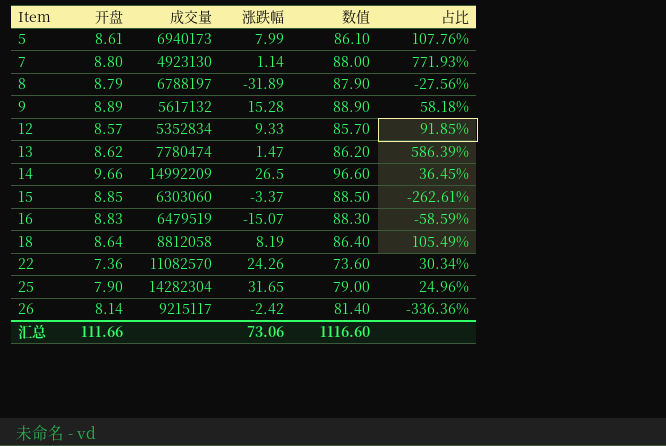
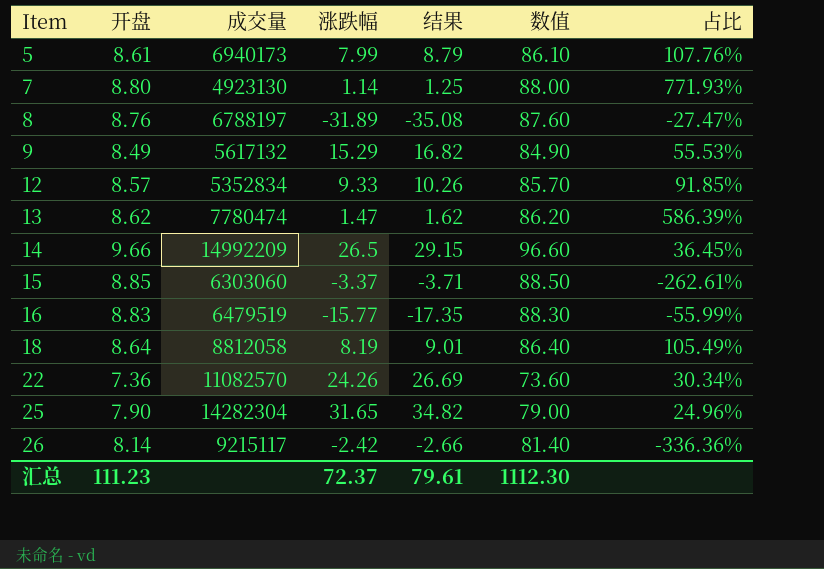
column 结果 | formula: none -> [涨跌幅] * 1.1
8 | 开盘: 8.79 -> 8.76
8 | 数值: 87.90 -> 87.60
8 | 占比: -27.56% -> -27.47%
9 | 开盘: 8.89 -> 8.49
9 | 涨跌幅: 15.28 -> 15.29
9 | 数值: 88.90 -> 84.90
9 | 占比: 58.18% -> 55.53%
16 | 涨跌幅: -15.07 -> -15.77
16 | 占比: -58.59% -> -55.99%
汇总 | 开盘: 111.66 -> 111.23
汇总 | 涨跌幅: 73.06 -> 72.37
汇总 | 数值: 1116.60 -> 1112.30

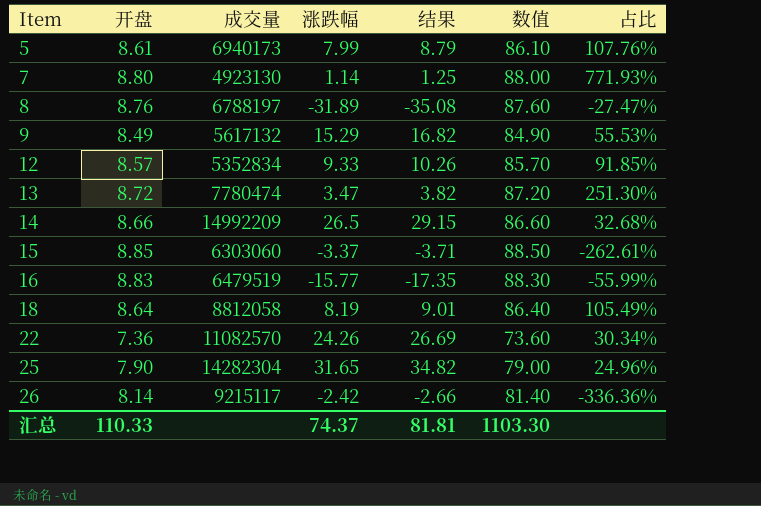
13 | 开盘: 8.62 -> 8.72
13 | 涨跌幅: 1.47 -> 3.47
13 | 结果: 1.62 -> 3.82
13 | 数值: 86.20 -> 87.20
13 | 占比: 586.39% -> 251.30%
14 | 开盘: 9.66 -> 8.66
14 | 数值: 96.60 -> 86.60
14 | 占比: 36.45% -> 32.68%
汇总 | 开盘: 111.23 -> 110.33
汇总 | 涨跌幅: 72.37 -> 74.37
汇总 | 结果: 79.61 -> 81.81
汇总 | 数值: 1112.30 -> 1103.30

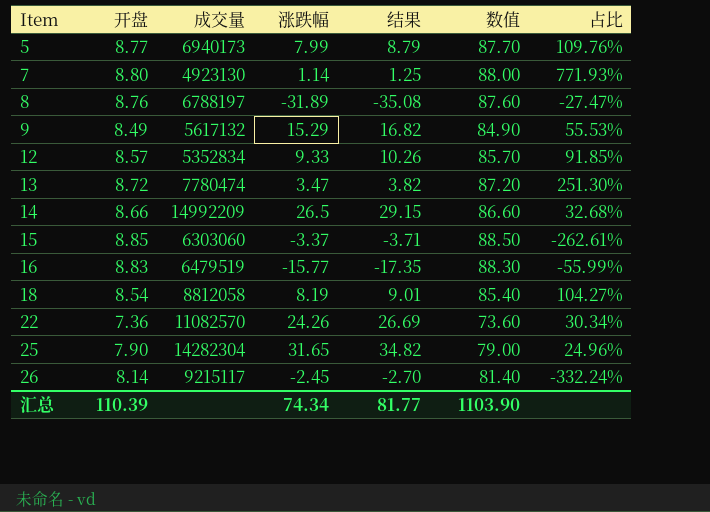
5 | 开盘: 8.61 -> 8.77
5 | 数值: 86.10 -> 87.70
5 | 占比: 107.76% -> 109.76%
18 | 开盘: 8.64 -> 8.54
18 | 数值: 86.40 -> 85.40
18 | 占比: 105.49% -> 104.27%
26 | 涨跌幅: -2.42 -> -2.45
26 | 结果: -2.66 -> -2.70
26 | 占比: -336.36% -> -332.24%
汇总 | 开盘: 110.33 -> 110.39
汇总 | 涨跌幅: 74.37 -> 74.34
汇总 | 结果: 81.81 -> 81.77
汇总 | 数值: 1103.30 -> 1103.90

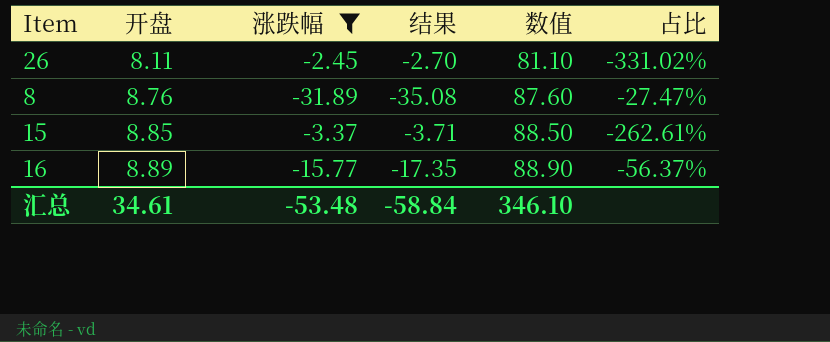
filter: none -> 涨跌幅 <= -2.45
row order: Item ascending -> 开盘 ascending
column 成交量 | position: 3 -> none
26 | 开盘: 8.14 -> 8.11
26 | 数值: 81.40 -> 81.10
26 | 占比: -332.24% -> -331.02%
16 | 开盘: 8.83 -> 8.89
16 | 数值: 88.30 -> 88.90
16 | 占比: -55.99% -> -56.37%
汇总 | 开盘: 110.39 -> 34.61
汇总 | 涨跌幅: 74.34 -> -53.48
汇总 | 结果: 81.77 -> -58.84
汇总 | 数值: 1103.90 -> 346.10

